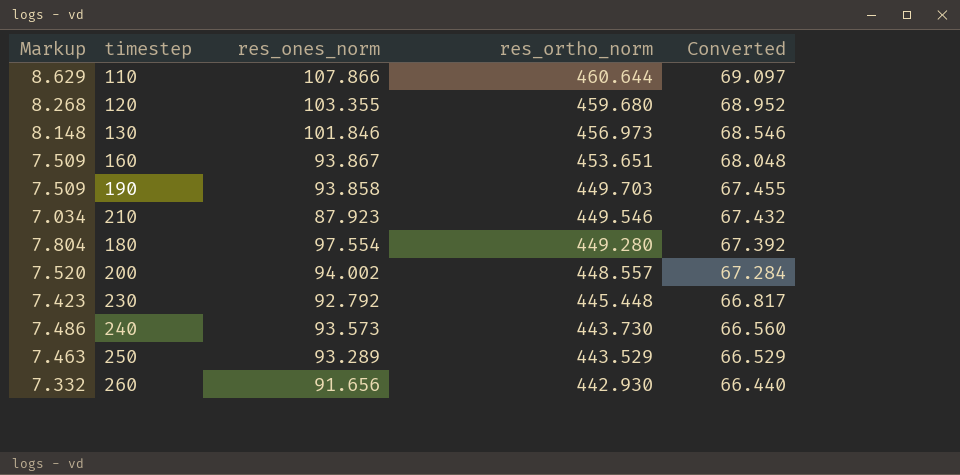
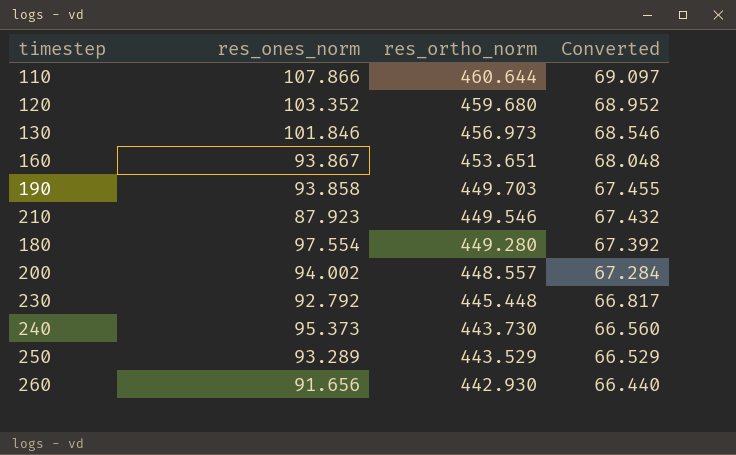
column Markup | formula: [res_ones_norm] * 0.08 -> none
120 | res_ones_norm: 103.355 -> 103.352
240 | res_ones_norm: 93.573 -> 95.373

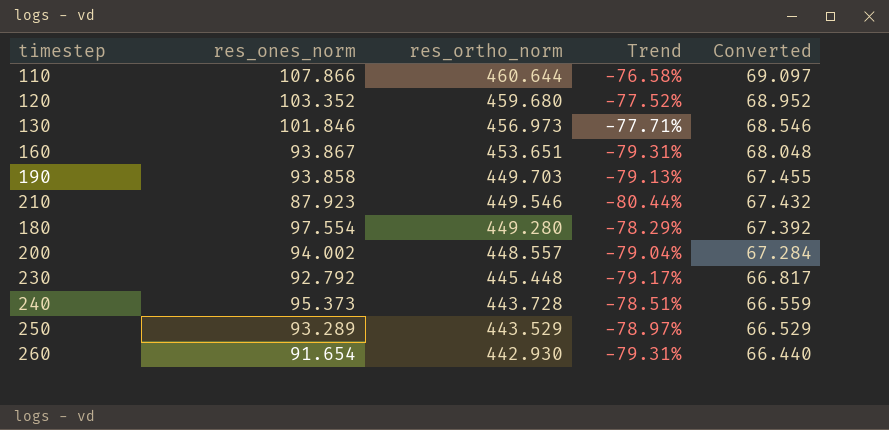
column Trend | formula: none -> ([res_ones_norm] - [res_ortho_norm]) / [res_ortho_norm]
240 | res_ortho_norm: 443.730 -> 443.728
240 | Converted: 66.560 -> 66.559
260 | res_ones_norm: 91.656 -> 91.654

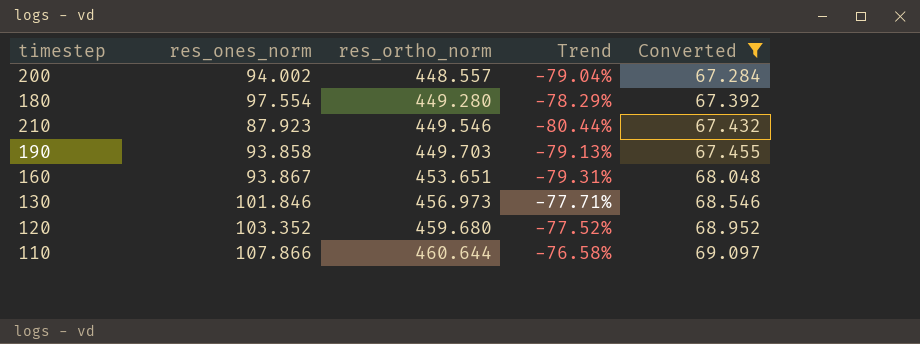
filter: none -> Converted >= 67.284
row order: res_ortho_norm descending -> res_ortho_norm ascending

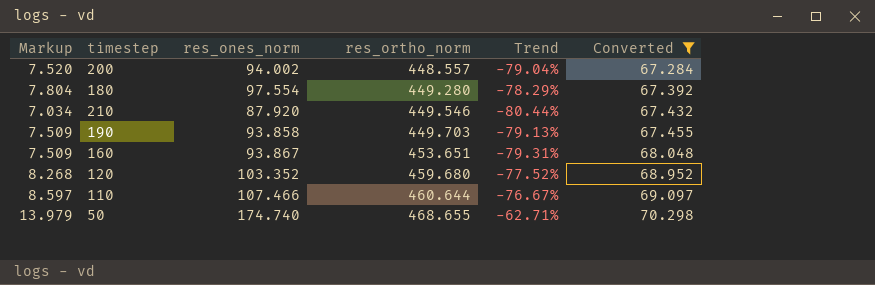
column Markup | formula: none -> [res_ones_norm] * 0.08
row 130: 101.846 | 456.973 | -77.71% | 68.546 -> none
210 | res_ones_norm: 87.923 -> 87.920
110 | res_ones_norm: 107.866 -> 107.466
110 | Trend: -76.58% -> -76.67%
row 50: none -> 13.979 | 174.740 | 468.655 | -62.71% | 70.298

